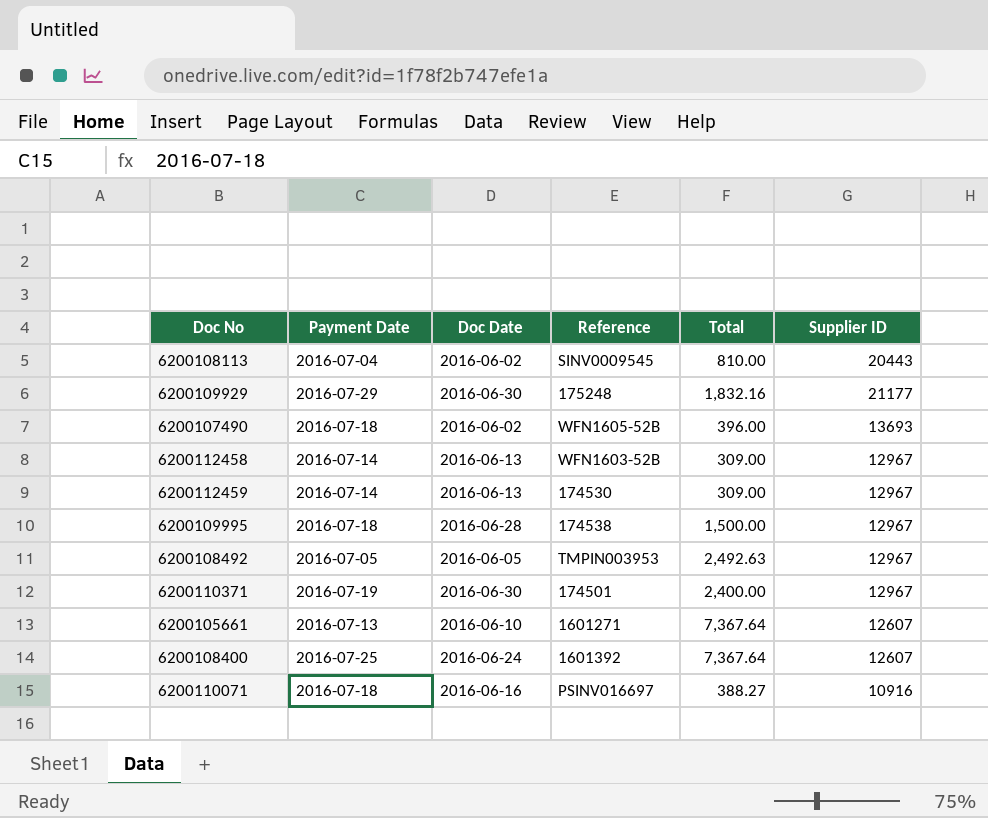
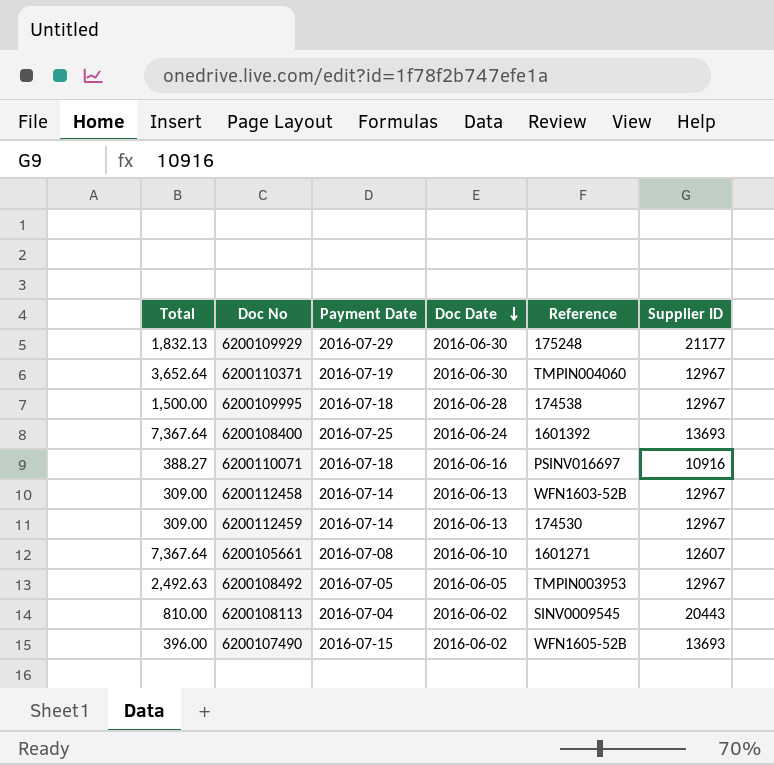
row order: none -> Doc Date descending
column Total | position: 5 -> 1
6200109929 | Total: 1,832.16 -> 1,832.13
6200110371 | Total: 2,400.00 -> 3,652.64
6200110371 | Reference: 174501 -> TMPIN004060
6200108400 | Supplier ID: 12607 -> 13693
6200105661 | Payment Date: 2016-07-13 -> 2016-07-08
6200107490 | Payment Date: 2016-07-18 -> 2016-07-15

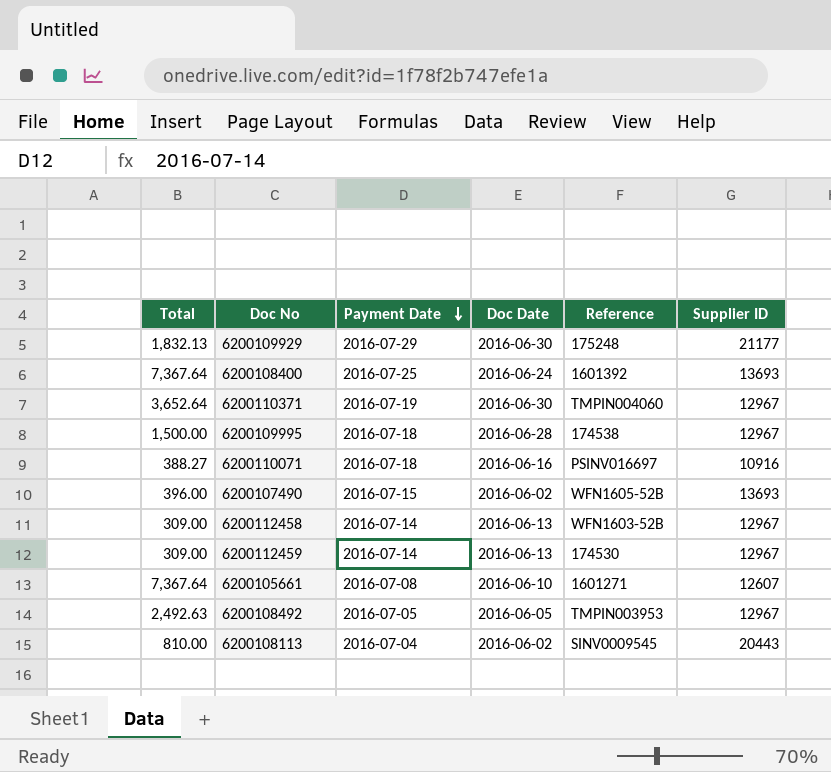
row order: Doc Date descending -> Payment Date descending

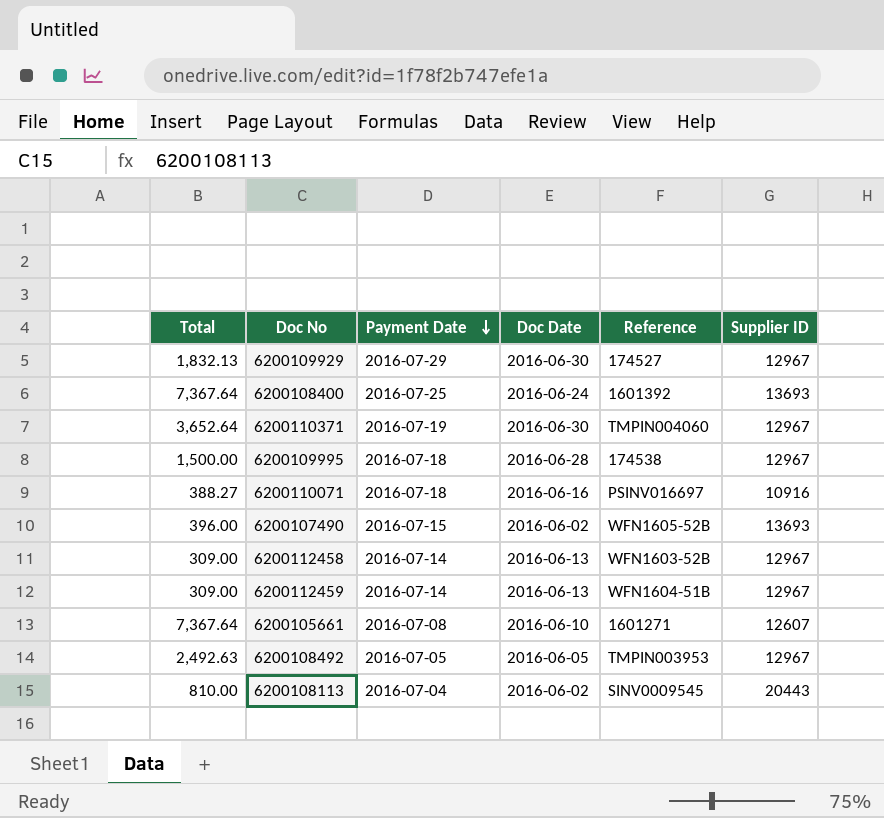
6200109929 | Reference: 175248 -> 174527
6200109929 | Supplier ID: 21177 -> 12967
6200112459 | Reference: 174530 -> WFN1604-51B

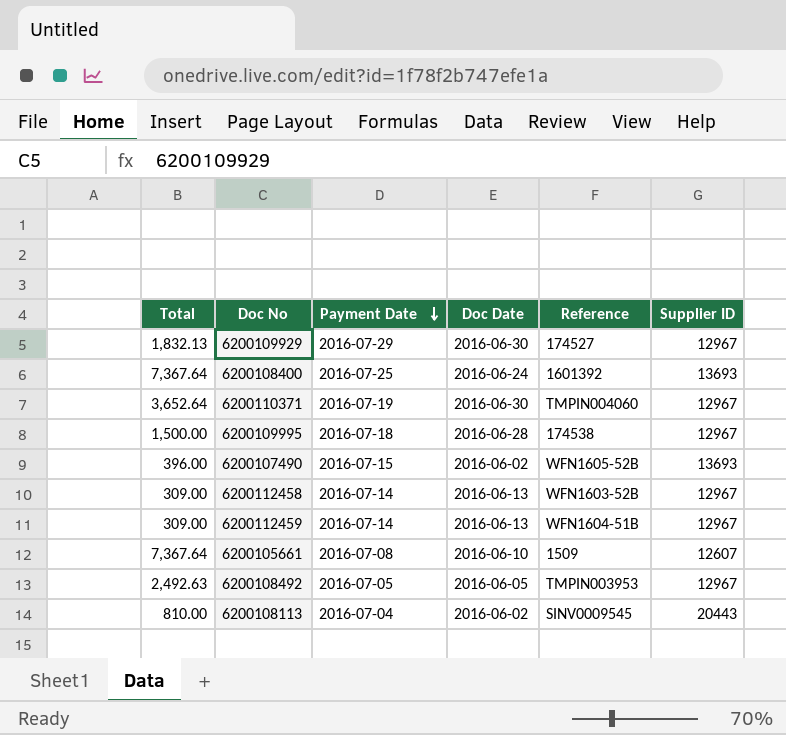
row 6200110071: 388.27 | 2016-07-18 | 2016-06-16 | PSINV016697 | 10916 -> none
6200105661 | Reference: 1601271 -> 1509

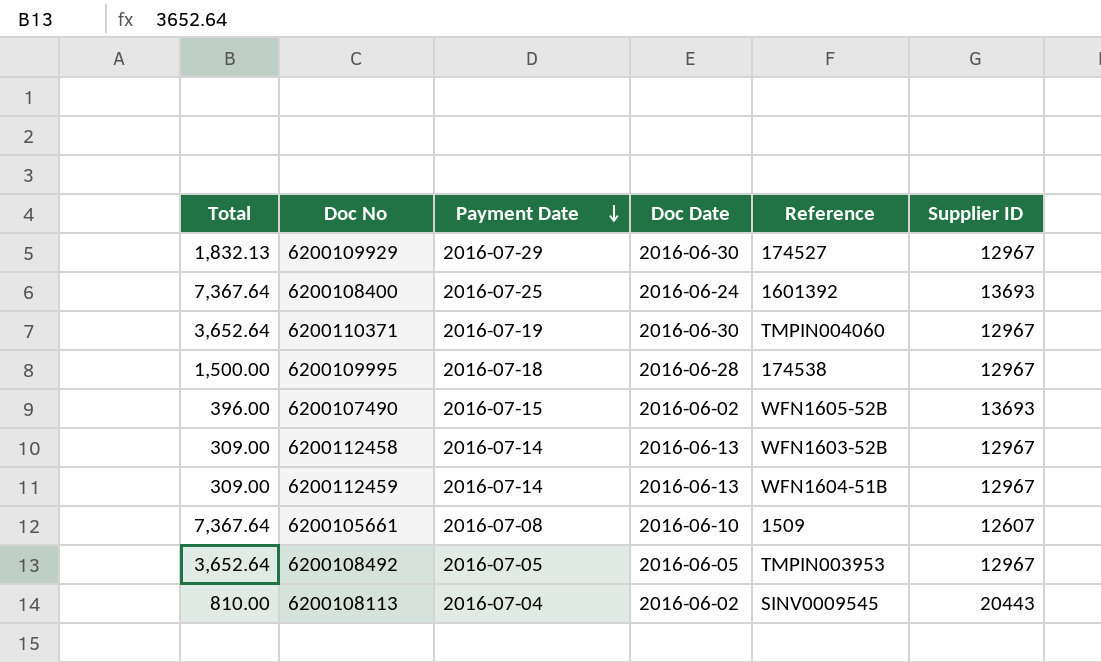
6200108492 | Total: 2,492.63 -> 3,652.64

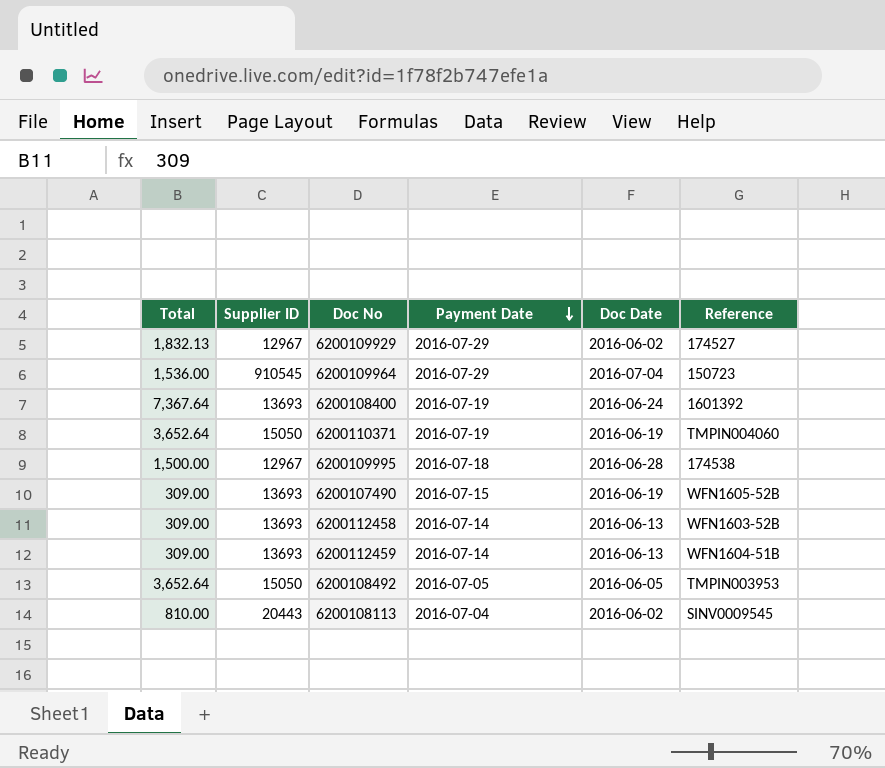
column Supplier ID | position: 6 -> 2
row 6200105661: 7,367.64 | 2016-07-08 | 2016-06-10 | 1509 | 12607 -> none
6200109929 | Doc Date: 2016-06-30 -> 2016-06-02
row 6200109964: none -> 1,536.00 | 910545 | 2016-07-29 | 2016-07-04 | 150723
6200108400 | Payment Date: 2016-07-25 -> 2016-07-19
6200110371 | Supplier ID: 12967 -> 15050
6200110371 | Doc Date: 2016-06-30 -> 2016-06-19
6200107490 | Total: 396.00 -> 309.00
6200107490 | Doc Date: 2016-06-02 -> 2016-06-19
6200112458 | Supplier ID: 12967 -> 13693
6200112459 | Supplier ID: 12967 -> 13693
6200108492 | Supplier ID: 12967 -> 15050

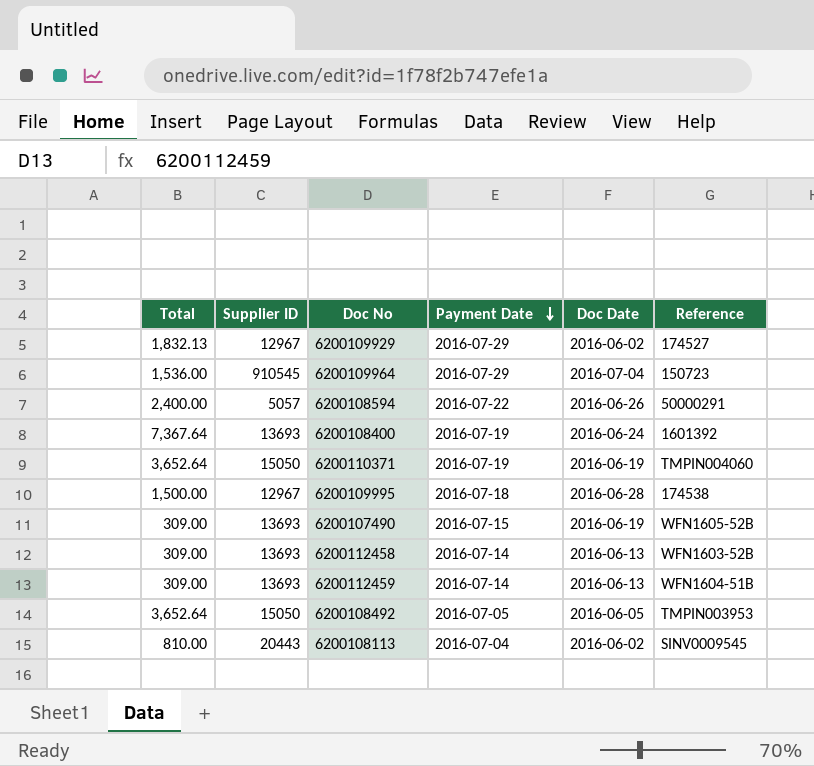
row 6200108594: none -> 2,400.00 | 5057 | 2016-07-22 | 2016-06-26 | 50000291

